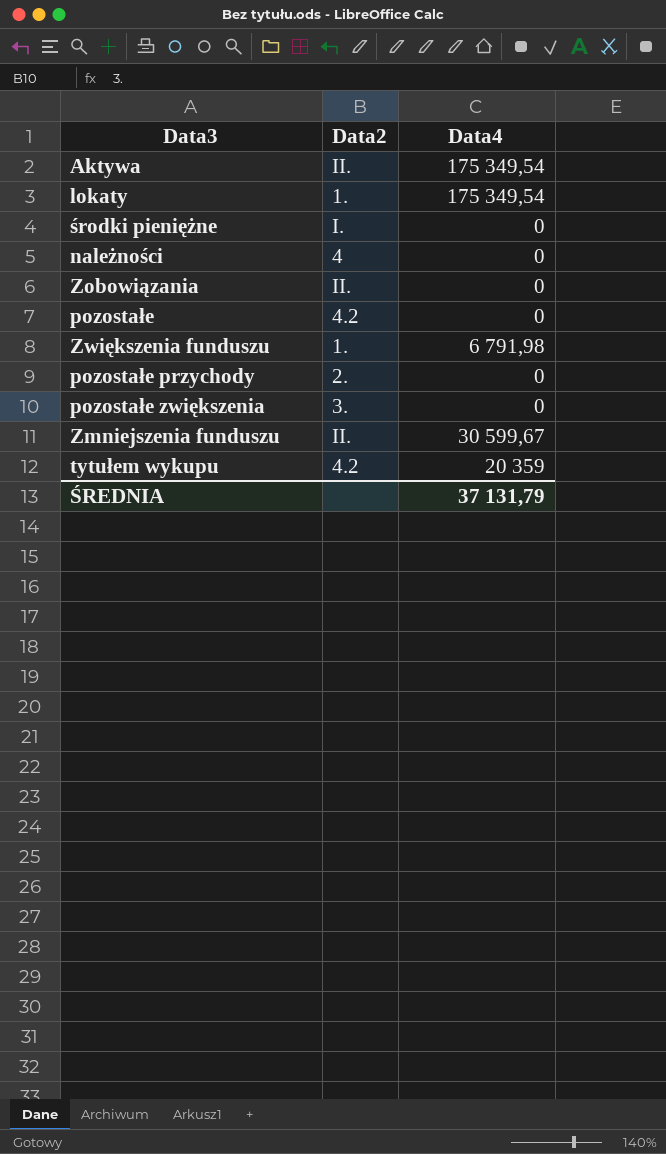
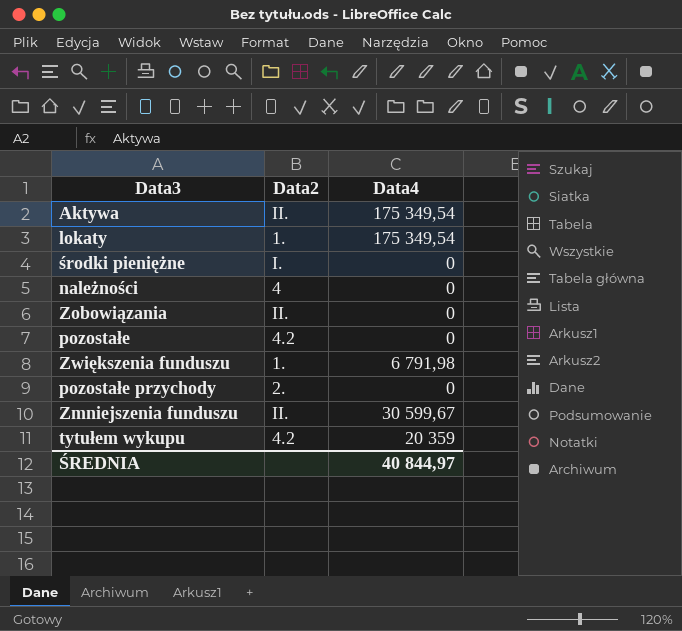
row pozostałe zwiększenia: 3. | 0 -> none
ŚREDNIA | Data4: 37 131,79 -> 40 844,97

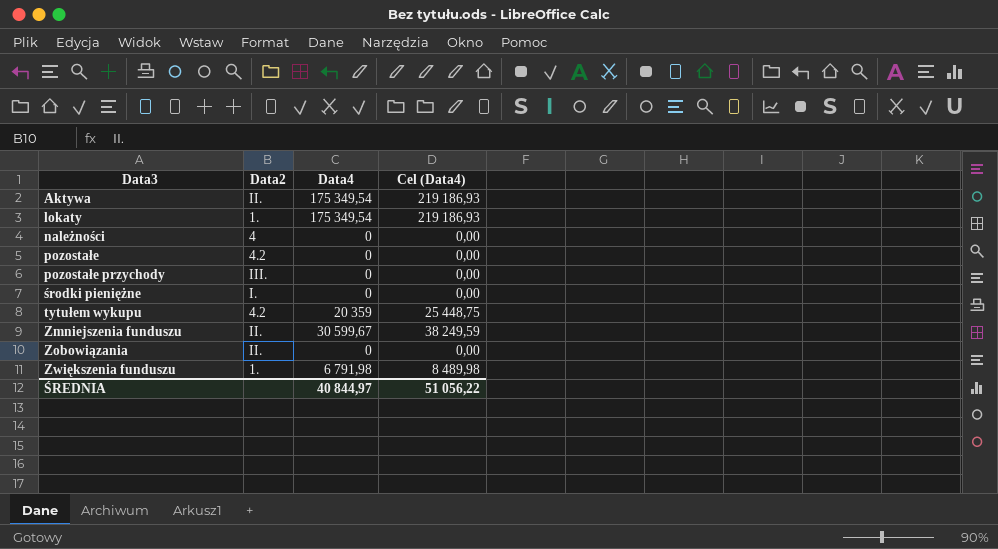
row order: none -> Data3 ascending
column Cel (Data4) | formula: none -> [Data4] * 1,25
pozostałe przychody | Data2: 2. -> III.

